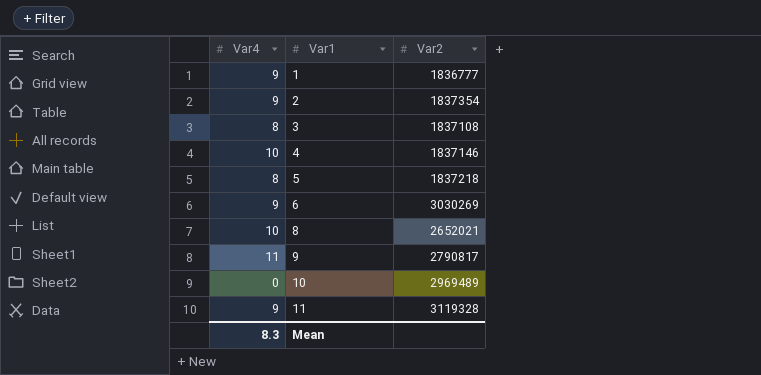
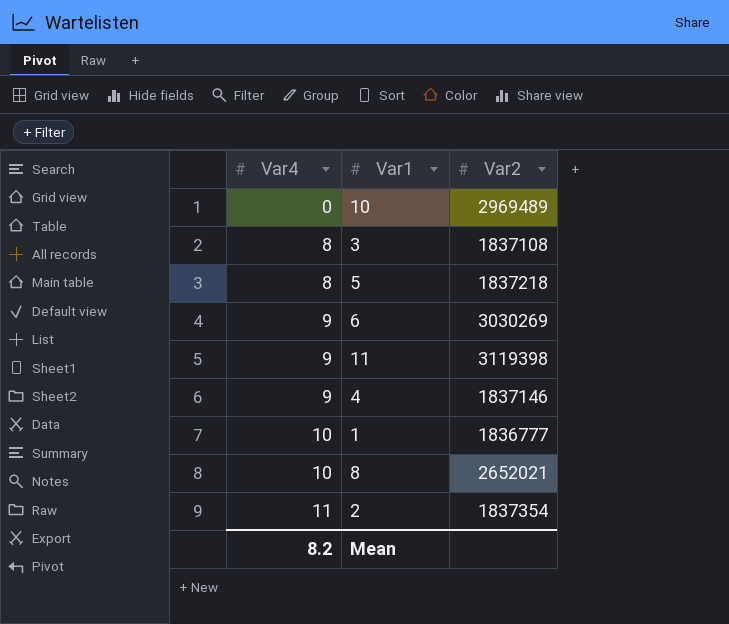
row order: Var1 ascending -> Var4 ascending
row 9: 11 | 2790817 -> none
11 | Var2: 3119328 -> 3119398
4 | Var4: 10 -> 9
1 | Var4: 9 -> 10
2 | Var4: 9 -> 11
Mean | Var4: 8.3 -> 8.2

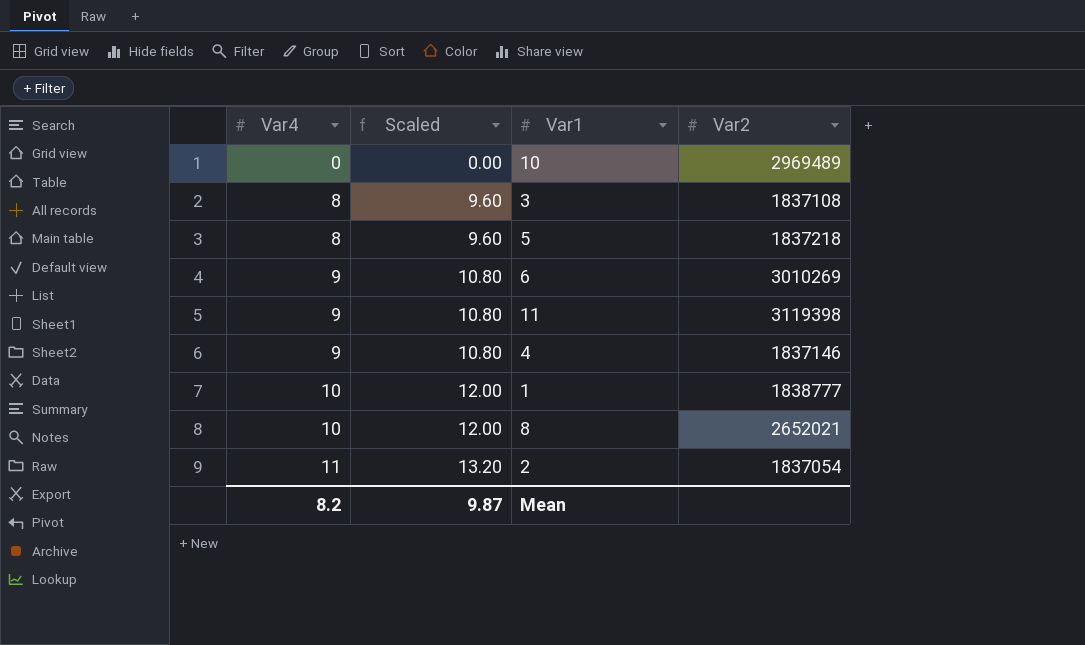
column Scaled | formula: none -> [Var4] * 1.2
6 | Var2: 3030269 -> 3010269
1 | Var2: 1836777 -> 1838777
2 | Var2: 1837354 -> 1837054

